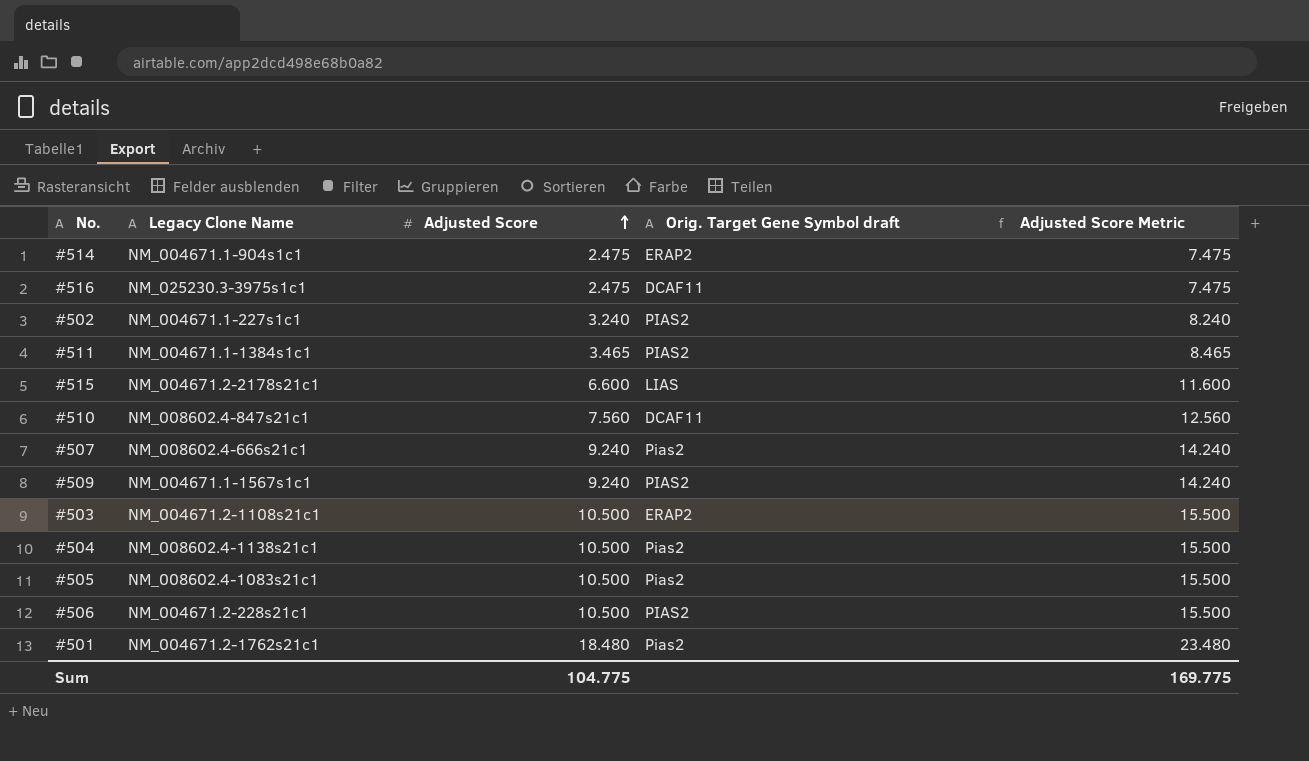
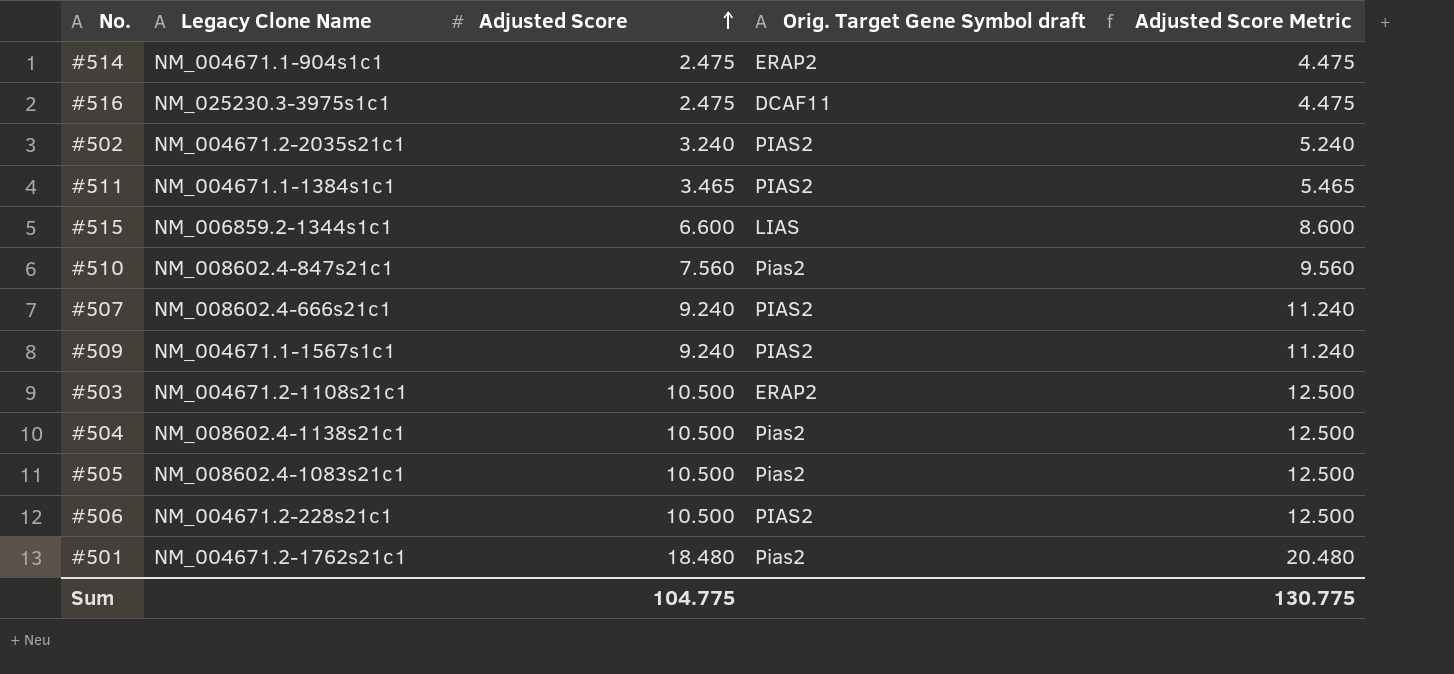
column Adjusted Score Metric | formula: [Adjusted Score] + 5 -> [Adjusted Score] + 2
#502 | Legacy Clone Name: NM_004671.1-227s1c1 -> NM_004671.2-2035s21c1
#515 | Legacy Clone Name: NM_004671.2-2178s21c1 -> NM_006859.2-1344s1c1
#510 | Orig. Target Gene Symbol draft: DCAF11 -> Pias2
#507 | Orig. Target Gene Symbol draft: Pias2 -> PIAS2
Sum | Adjusted Score Metric: 169.775 -> 130.775

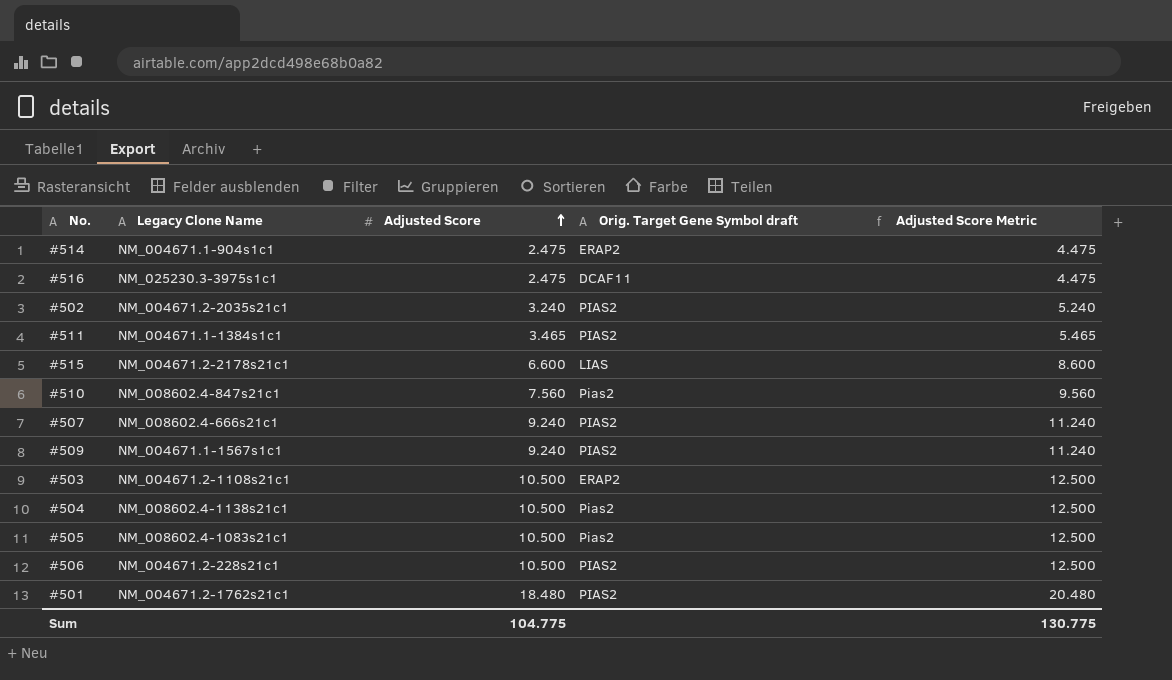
#515 | Legacy Clone Name: NM_006859.2-1344s1c1 -> NM_004671.2-2178s21c1
#501 | Orig. Target Gene Symbol draft: Pias2 -> PIAS2

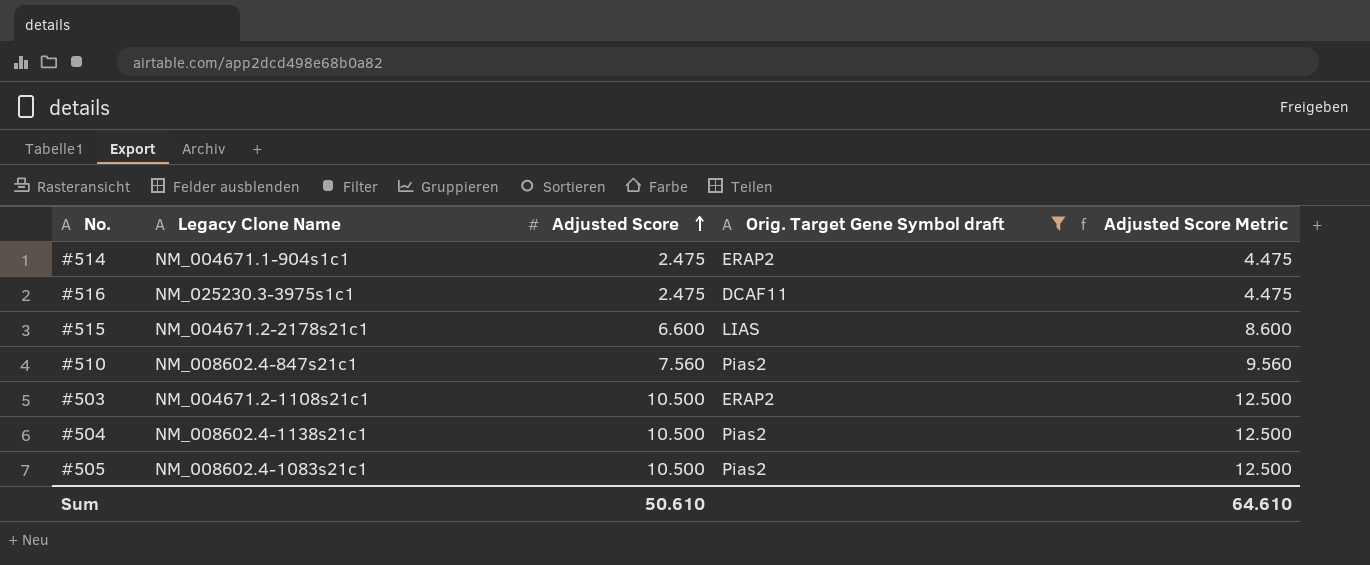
filter: none -> Orig. Target Gene Symbol draft != PIAS2
Sum | Adjusted Score: 104.775 -> 50.610
Sum | Adjusted Score Metric: 130.775 -> 64.610

